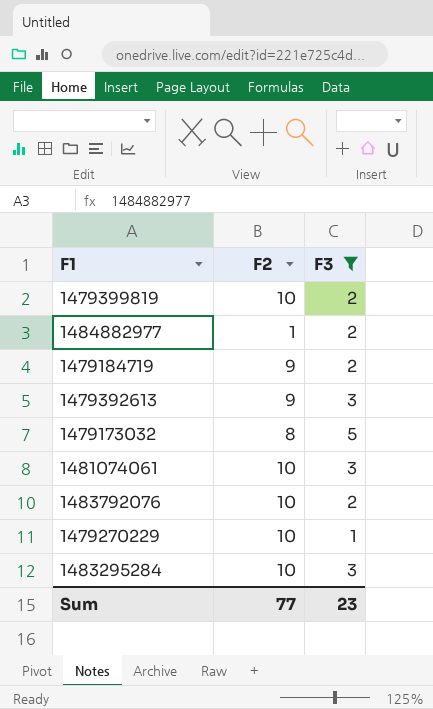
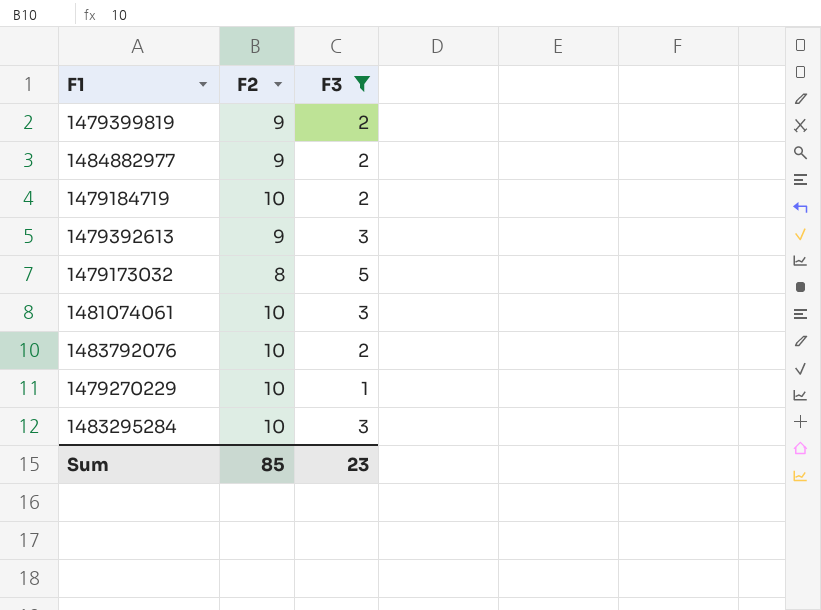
1479399819 | F2: 10 -> 9
1484882977 | F2: 1 -> 9
1479184719 | F2: 9 -> 10
Sum | F2: 77 -> 85

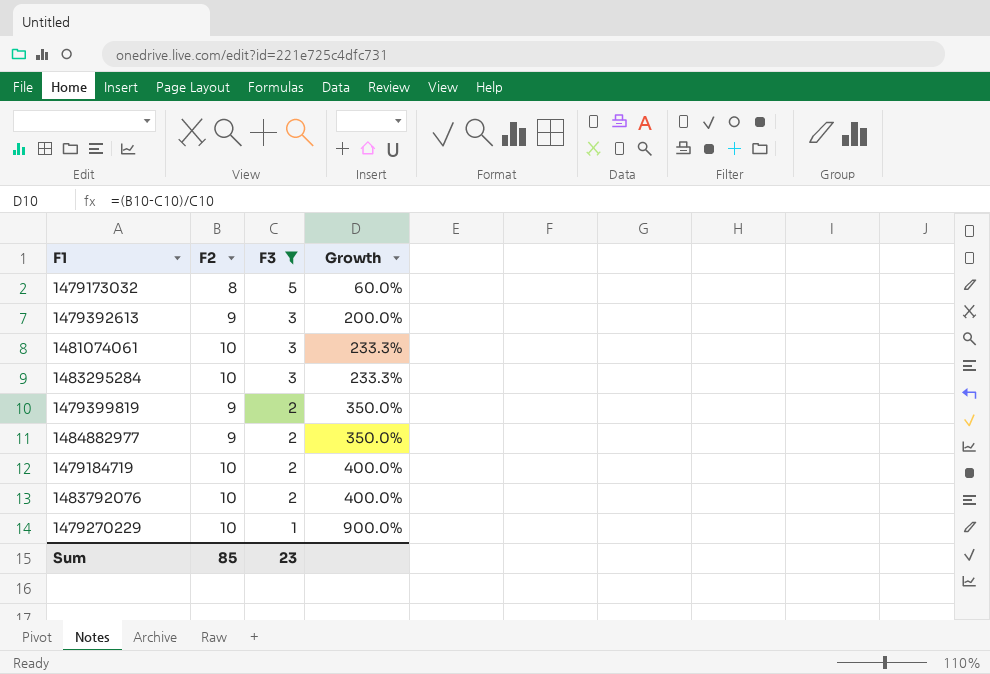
row order: none -> F3 descending
column Growth | formula: none -> ([F2] - [F3]) / [F3]

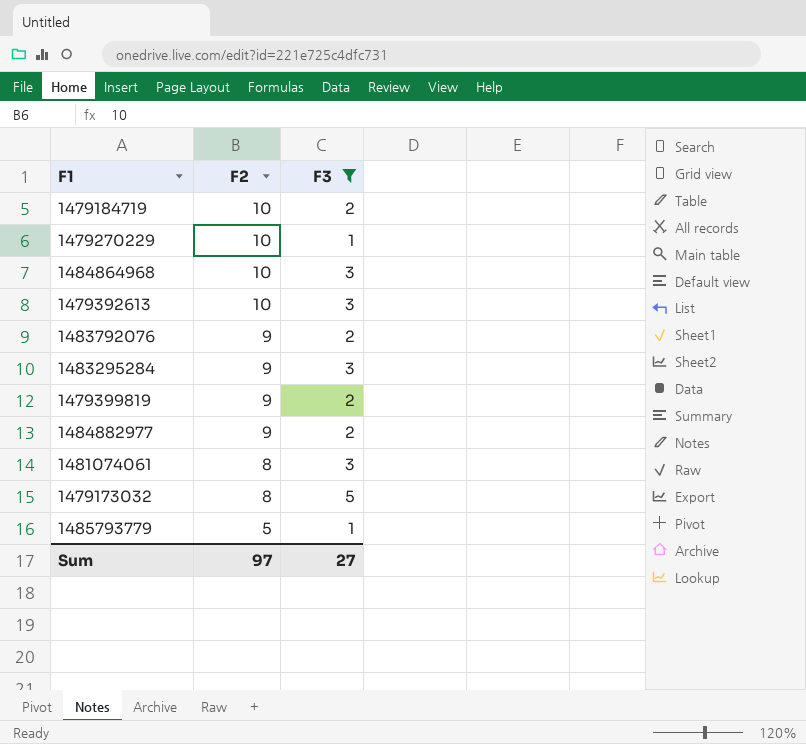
row order: F3 descending -> F2 descending
column Growth | formula: ([F2] - [F3]) / [F3] -> none
row 1484864968: none -> 10 | 3
1479392613 | F2: 9 -> 10
1483792076 | F2: 10 -> 9
1483295284 | F2: 10 -> 9
1481074061 | F2: 10 -> 8
row 1485793779: none -> 5 | 1
Sum | F2: 85 -> 97
Sum | F3: 23 -> 27

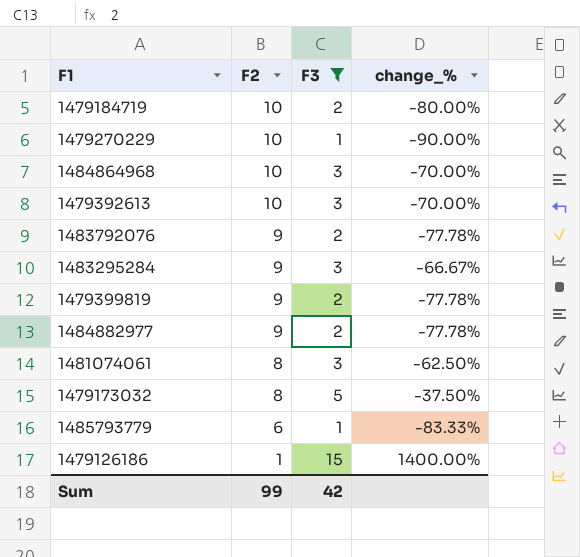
column change_% | formula: none -> ([F3] - [F2]) / [F2]
1485793779 | F2: 5 -> 6
row 1479126186: none -> 1 | 15 | 1400.00%
Sum | F2: 97 -> 99
Sum | F3: 27 -> 42

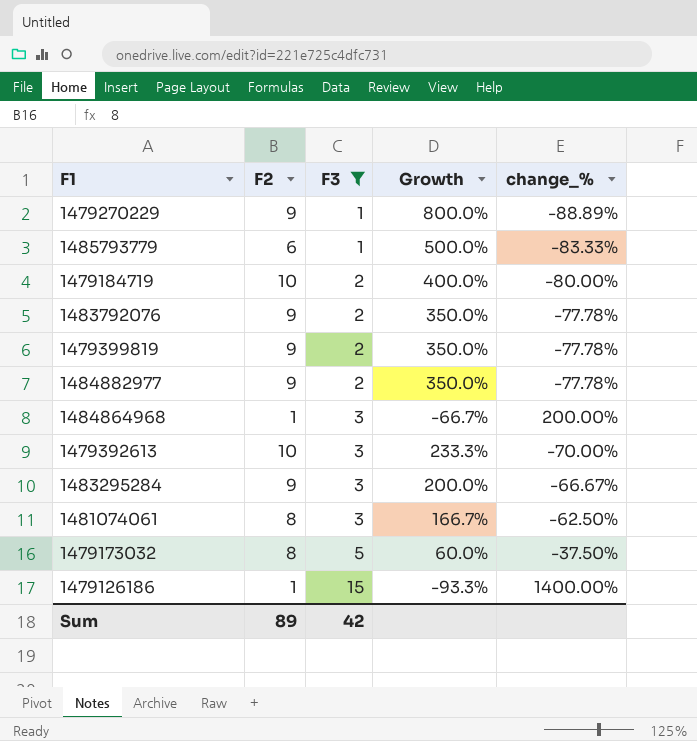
row order: F2 descending -> F3 ascending
column Growth | formula: none -> ([F2] - [F3]) / [F3]
1479270229 | F2: 10 -> 9
1479270229 | change_%: -90.00% -> -88.89%
1484864968 | F2: 10 -> 1
1484864968 | change_%: -70.00% -> 200.00%
Sum | F2: 99 -> 89

